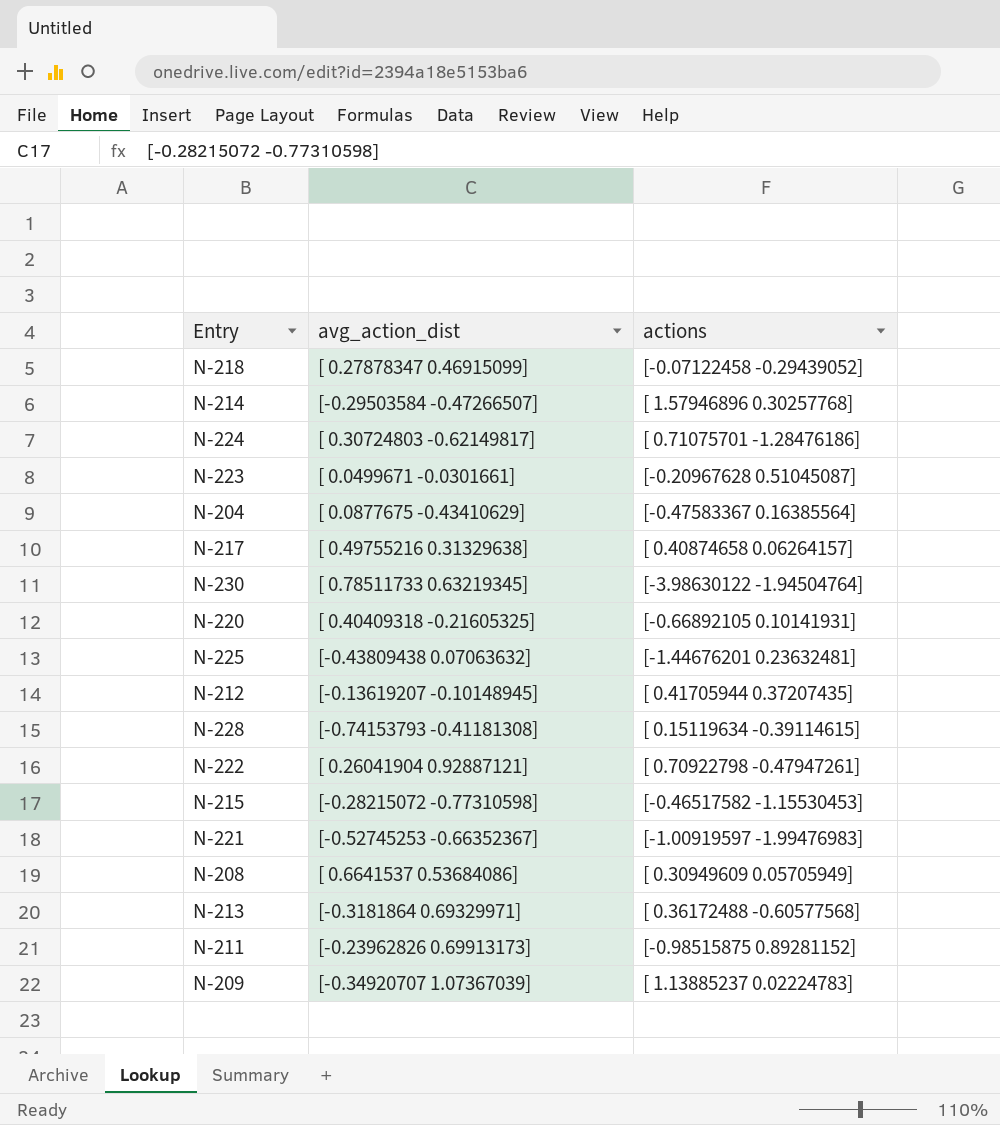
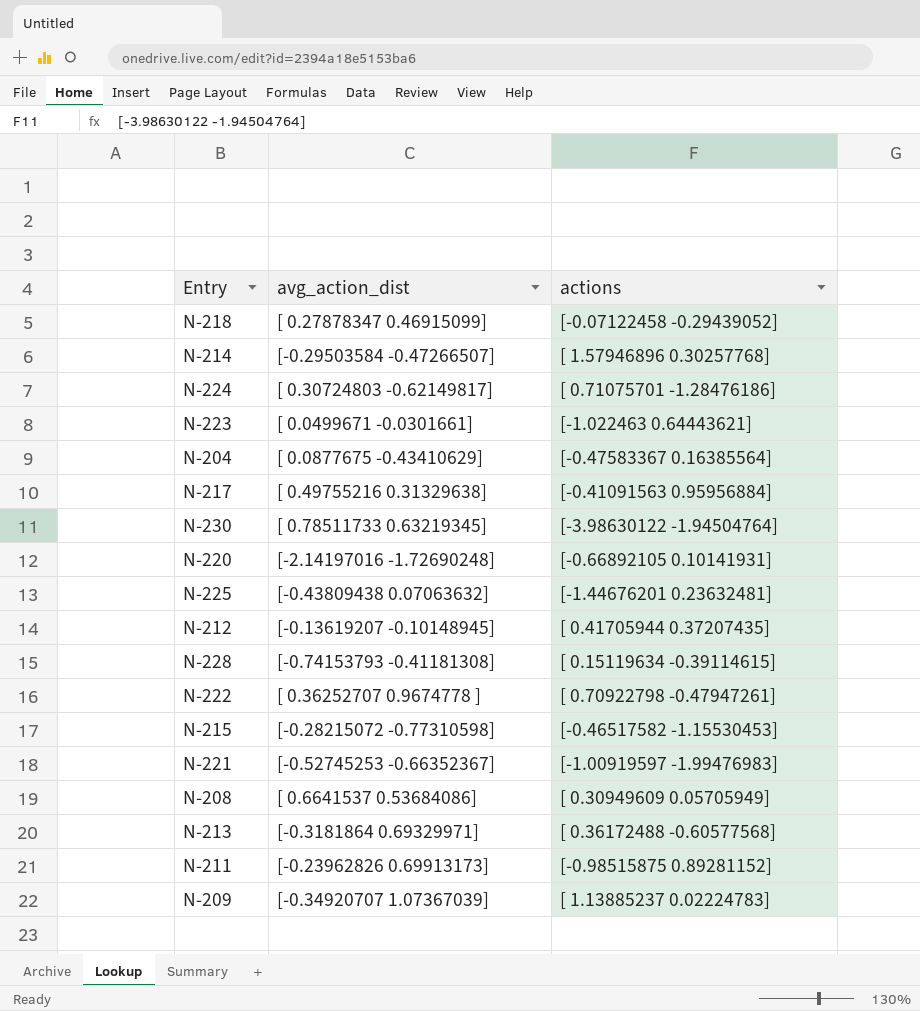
N-223 | actions: [-0.20967628 0.51045087] -> [-1.022463 0.64443621]
N-217 | actions: [ 0.40874658 0.06264157] -> [-0.41091563 0.95956884]
N-220 | avg_action_dist: [ 0.40409318 -0.21605325] -> [-2.14197016 -1.72690248]
N-222 | avg_action_dist: [ 0.26041904 0.92887121] -> [ 0.36252707 0.9674778 ]

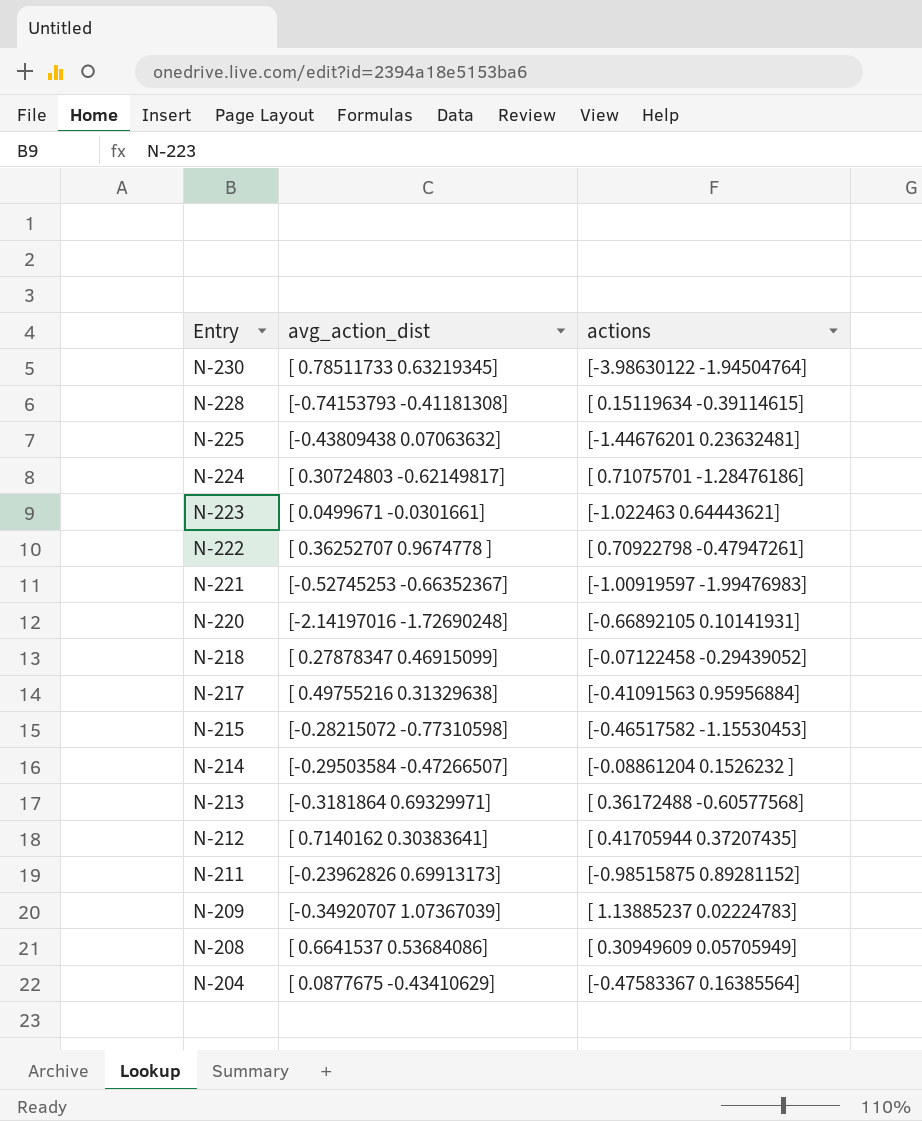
row order: none -> Entry descending
N-214 | actions: [ 1.57946896 0.30257768] -> [-0.08861204 0.1526232 ]
N-212 | avg_action_dist: [-0.13619207 -0.10148945] -> [ 0.7140162 0.30383641]

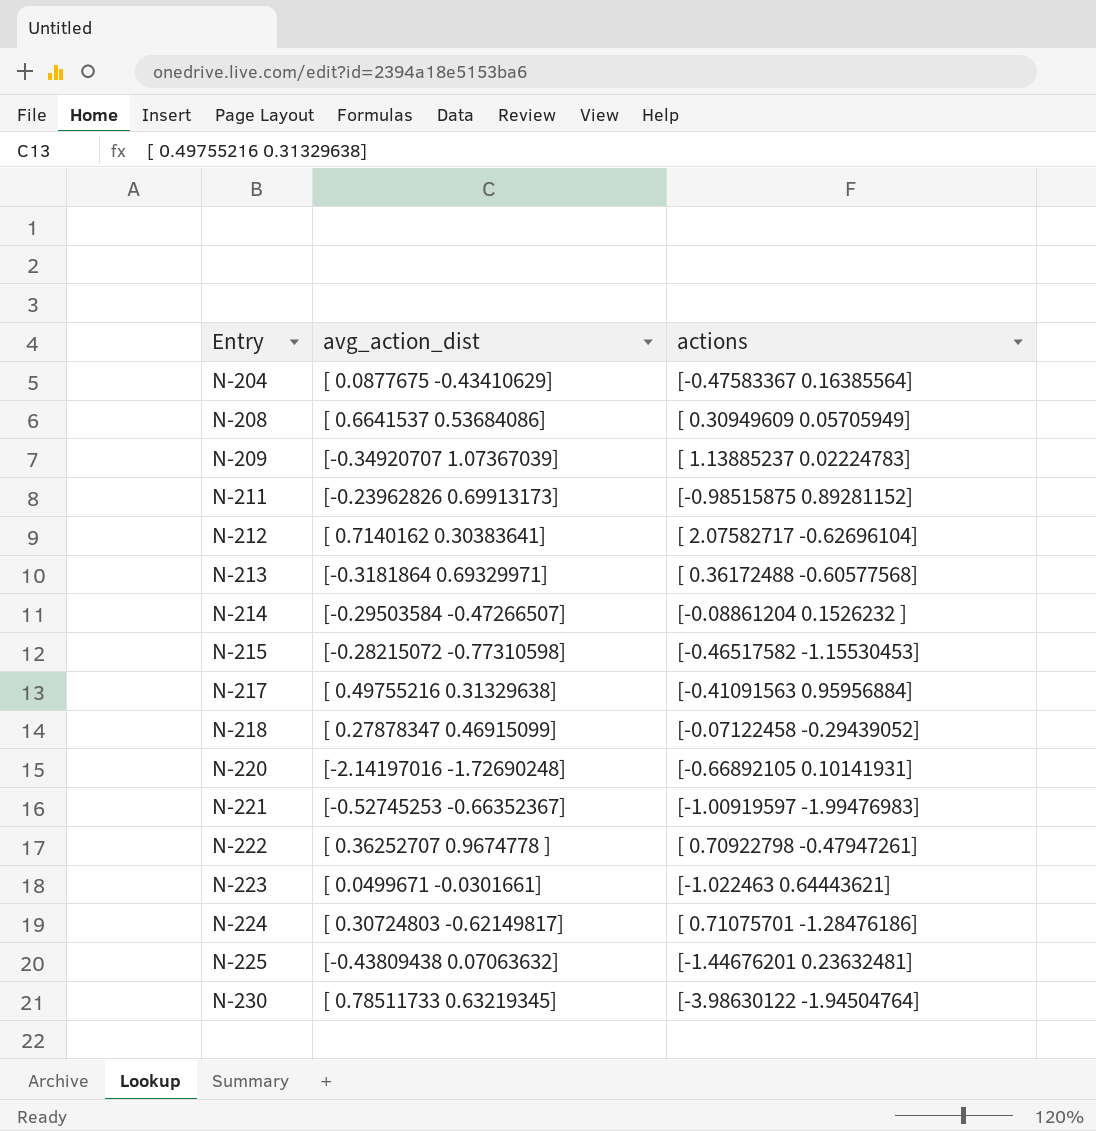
row order: Entry descending -> Entry ascending
row N-228: [-0.74153793 -0.41181308] | [ 0.15119634 -0.39114615] -> none
N-212 | actions: [ 0.41705944 0.37207435] -> [ 2.07582717 -0.62696104]

